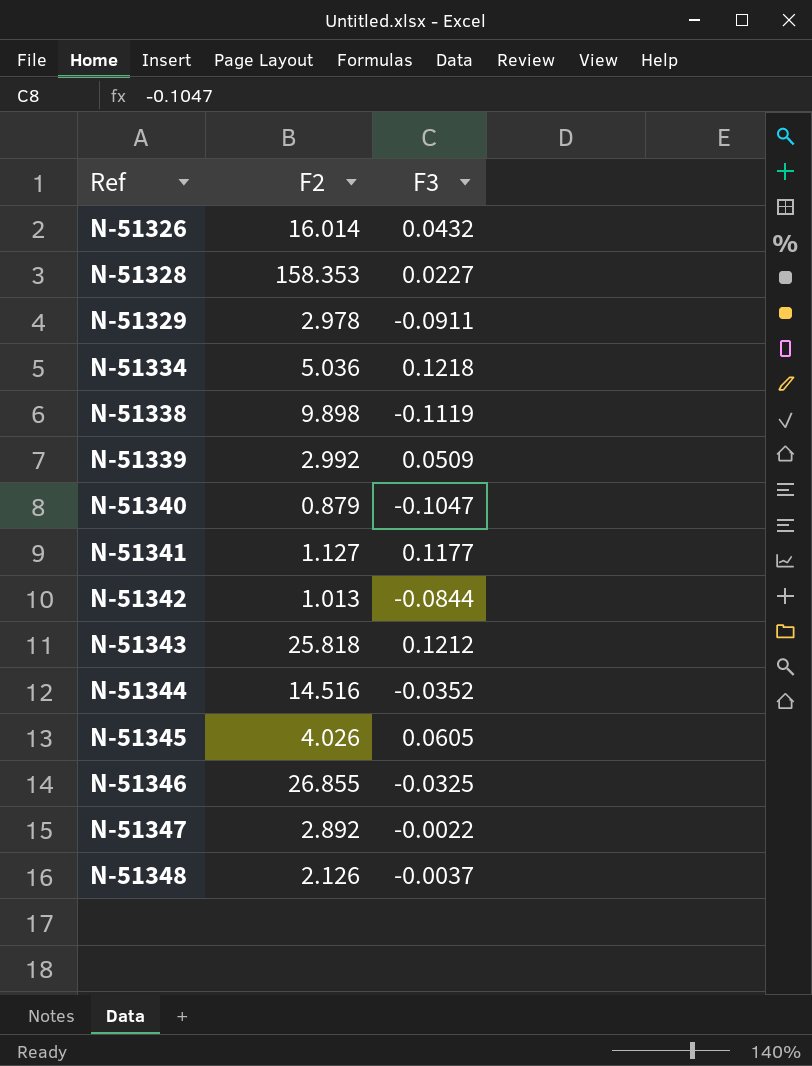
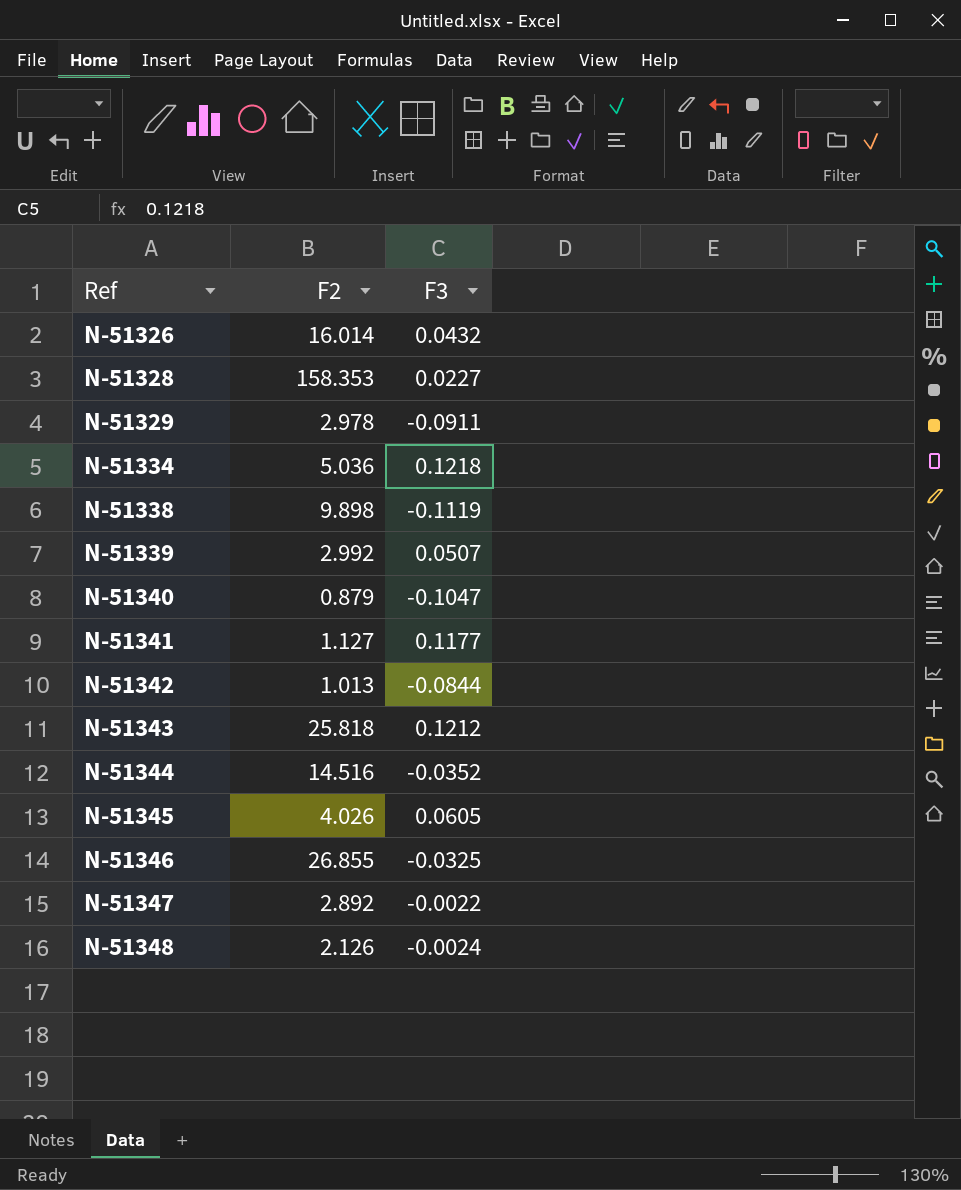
N-51339 | F3: 0.0509 -> 0.0507
N-51348 | F3: -0.0037 -> -0.0024

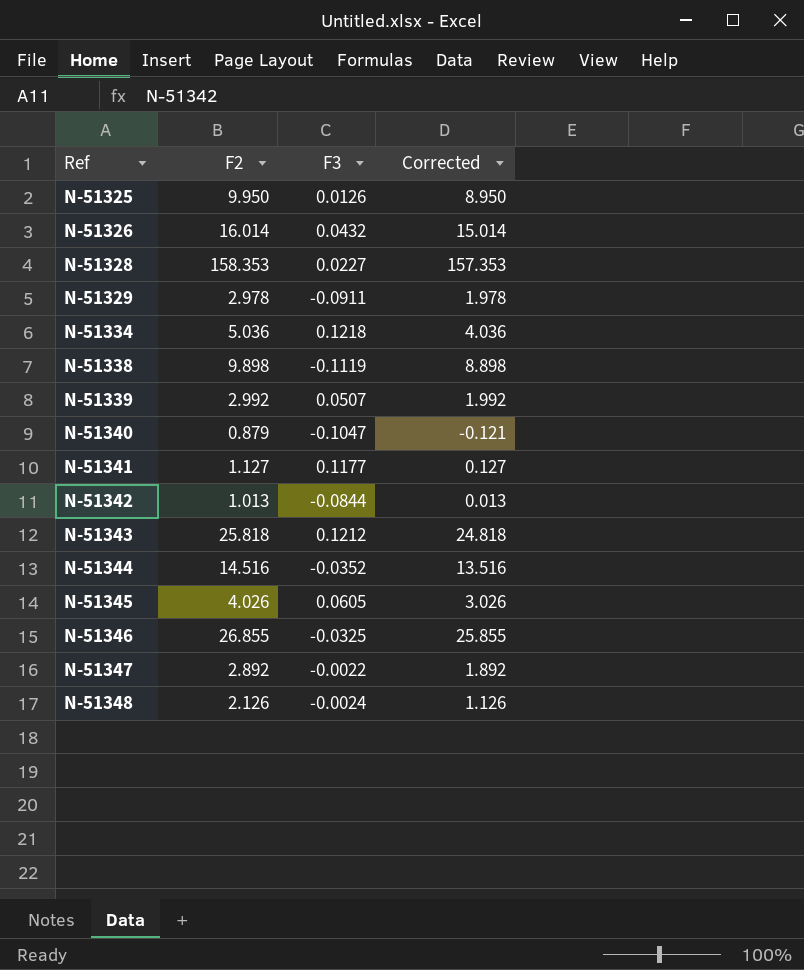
column Corrected | formula: none -> [F2] - 1
row N-51325: none -> 9.950 | 0.0126 | 8.950

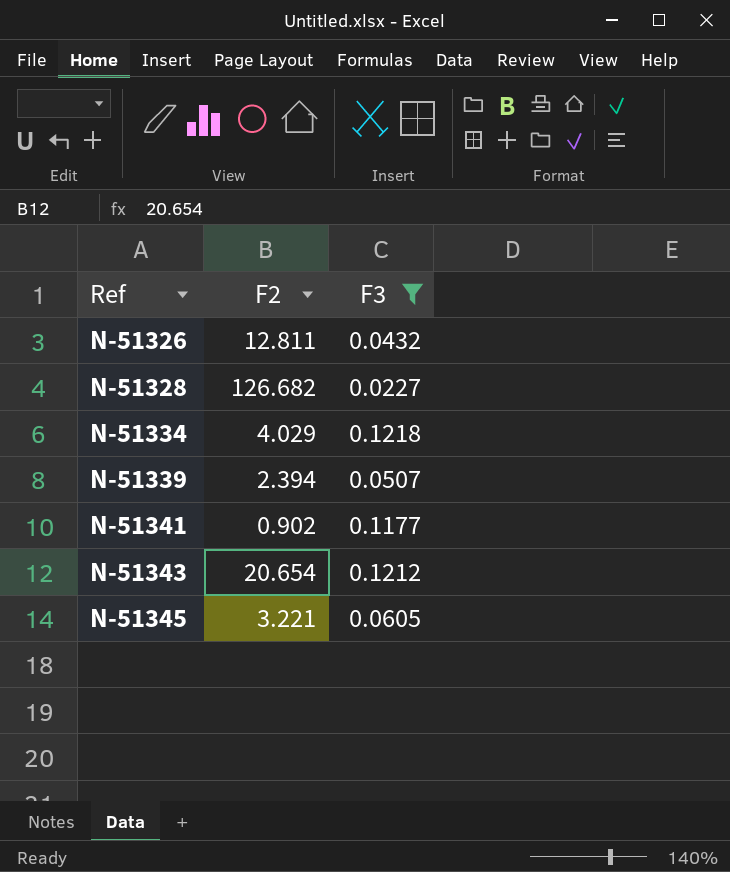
filter: none -> F3 >= 0.0227
column Corrected | formula: [F2] - 1 -> none
N-51326 | F2: 16.014 -> 12.811
N-51328 | F2: 158.353 -> 126.682
N-51334 | F2: 5.036 -> 4.029
N-51339 | F2: 2.992 -> 2.394
N-51341 | F2: 1.127 -> 0.902
N-51343 | F2: 25.818 -> 20.654
N-51345 | F2: 4.026 -> 3.221

